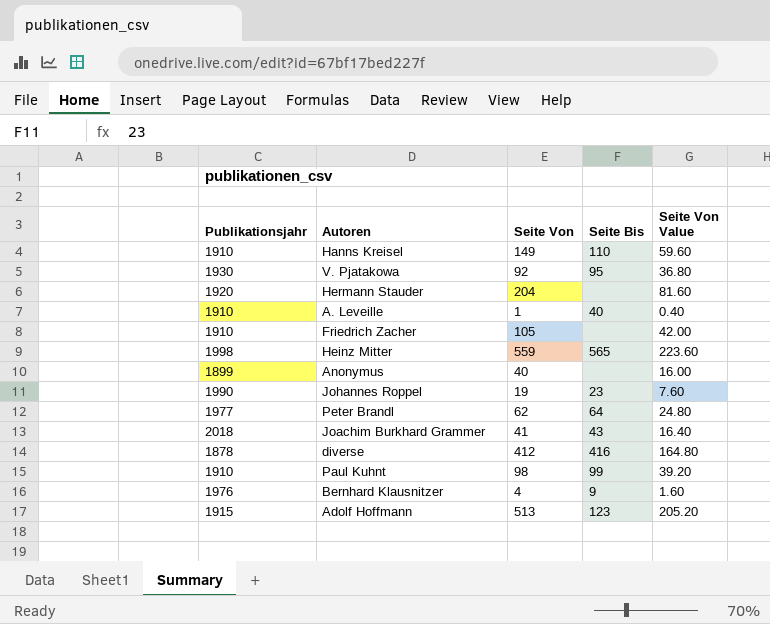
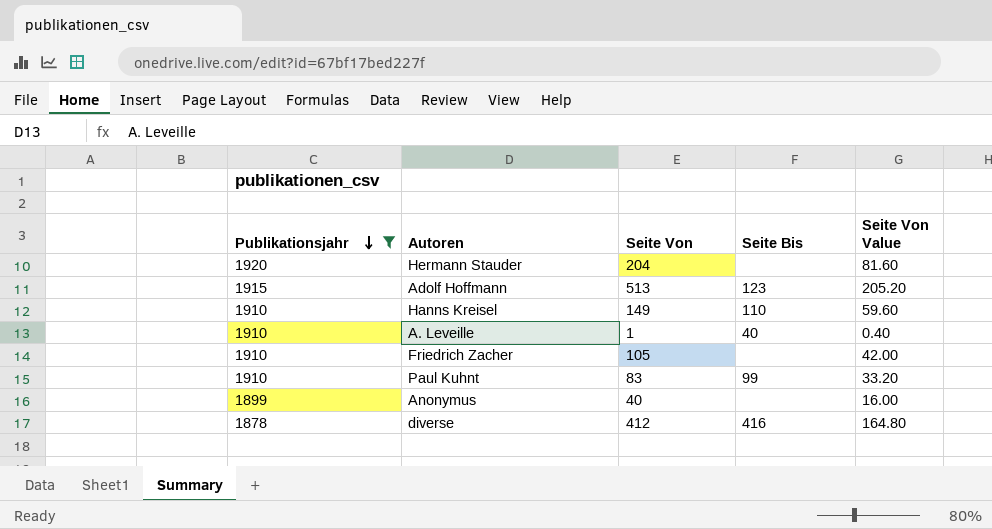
filter: none -> Publikationsjahr <= 1920
row order: none -> Publikationsjahr descending
Paul Kuhnt | Seite Von: 98 -> 83
Paul Kuhnt | Seite Von Value: 39.20 -> 33.20

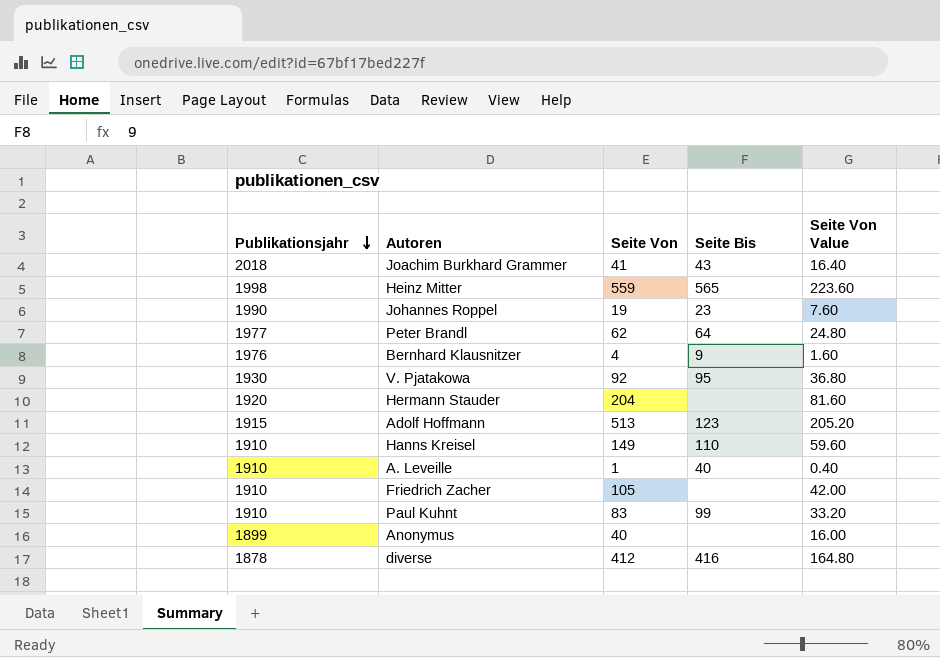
filter: Publikationsjahr <= 1920 -> none

